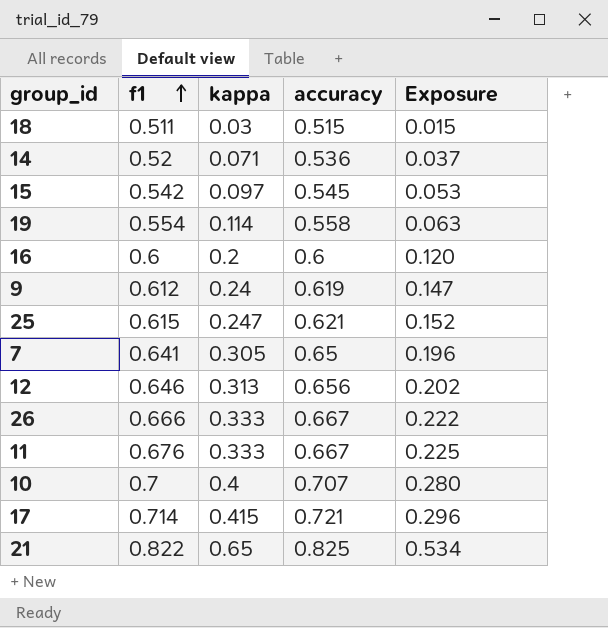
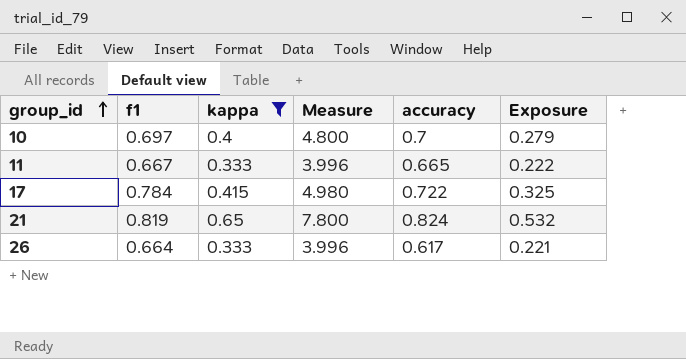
filter: none -> kappa >= 0.333
row order: f1 ascending -> group_id ascending
column Measure | formula: none -> [kappa] * 12
10 | f1: 0.7 -> 0.697
10 | accuracy: 0.707 -> 0.7
10 | Exposure: 0.280 -> 0.279
11 | f1: 0.676 -> 0.667
11 | accuracy: 0.667 -> 0.665
11 | Exposure: 0.225 -> 0.222
17 | f1: 0.714 -> 0.784
17 | accuracy: 0.721 -> 0.722
17 | Exposure: 0.296 -> 0.325
21 | f1: 0.822 -> 0.819
21 | accuracy: 0.825 -> 0.824
21 | Exposure: 0.534 -> 0.532
26 | f1: 0.666 -> 0.664
26 | accuracy: 0.667 -> 0.617
26 | Exposure: 0.222 -> 0.221

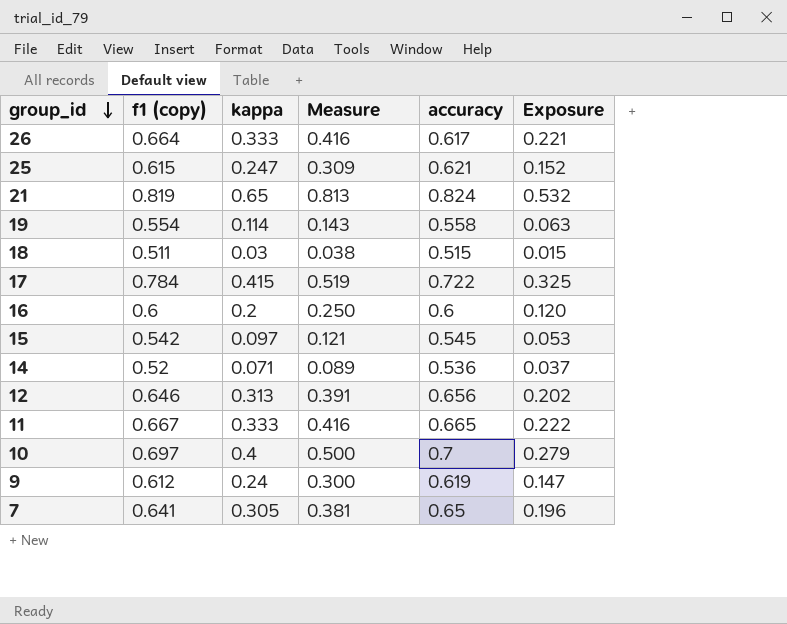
filter: kappa >= 0.333 -> none
row order: group_id ascending -> group_id descending
column name: f1 -> f1 (copy)
column Measure | formula: [kappa] * 12 -> [kappa] * 1.25

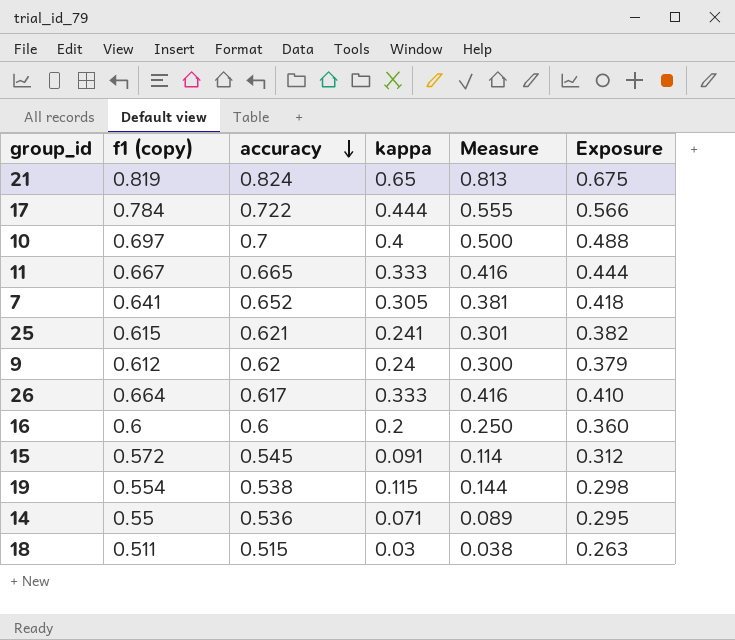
row order: group_id descending -> accuracy descending
column accuracy | position: 5 -> 3
column Exposure | formula: [f1 (copy)] * [kappa] -> [f1 (copy)] * [accuracy]
row 12: 0.646 | 0.313 | 0.391 | 0.656 | 0.202 -> none
17 | kappa: 0.415 -> 0.444
17 | Measure: 0.519 -> 0.555
7 | accuracy: 0.65 -> 0.652
25 | kappa: 0.247 -> 0.241
25 | Measure: 0.309 -> 0.301
9 | accuracy: 0.619 -> 0.62
15 | f1 (copy): 0.542 -> 0.572
15 | kappa: 0.097 -> 0.091
15 | Measure: 0.121 -> 0.114
19 | accuracy: 0.558 -> 0.538
19 | kappa: 0.114 -> 0.115
19 | Measure: 0.143 -> 0.144
14 | f1 (copy): 0.52 -> 0.55

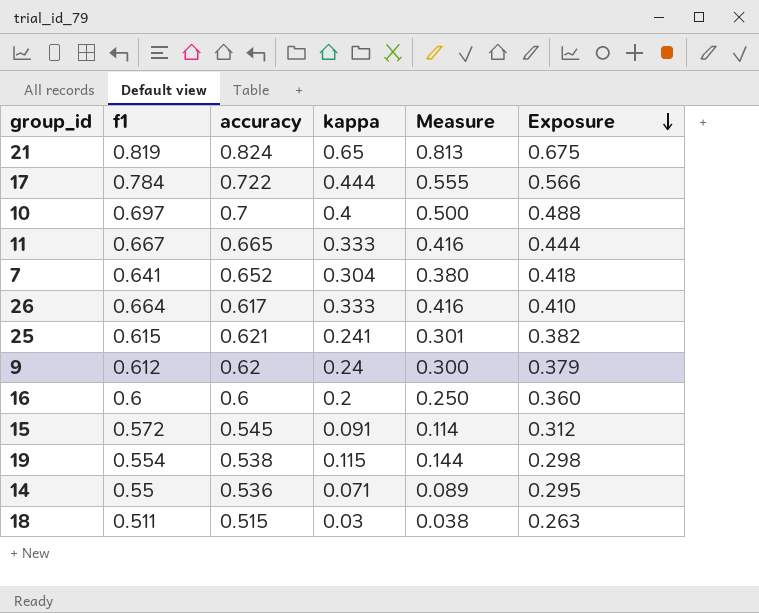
row order: accuracy descending -> Exposure descending
column name: f1 (copy) -> f1
7 | kappa: 0.305 -> 0.304
7 | Measure: 0.381 -> 0.380

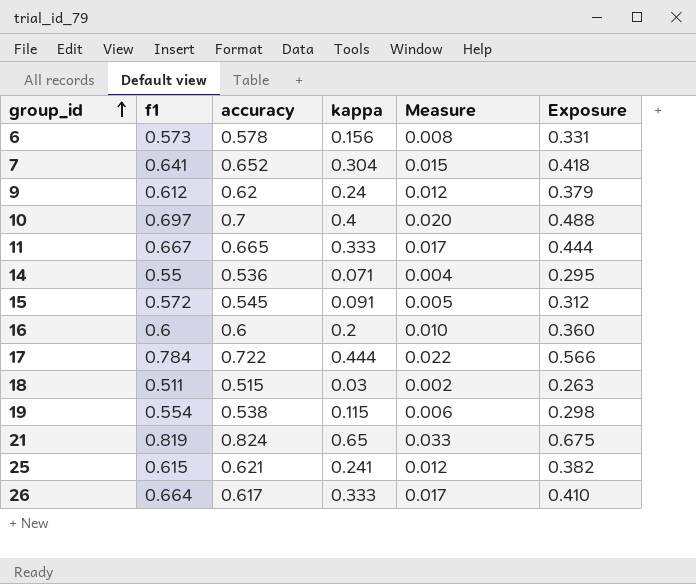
row order: Exposure descending -> group_id ascending
column Measure | formula: [kappa] * 1.25 -> [kappa] * 0.05
row 6: none -> 0.573 | 0.578 | 0.156 | 0.008 | 0.331

